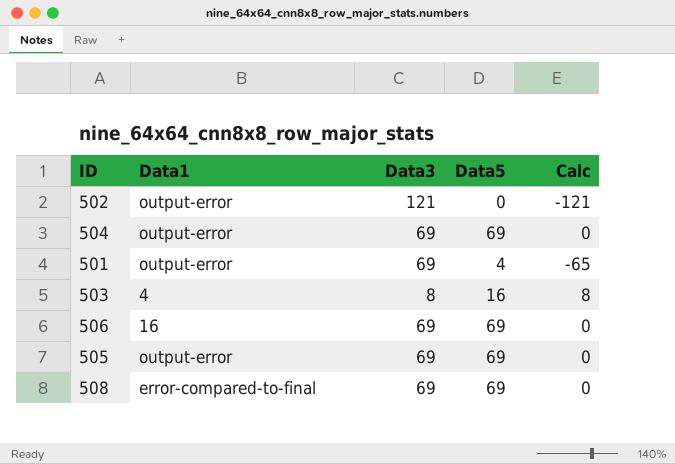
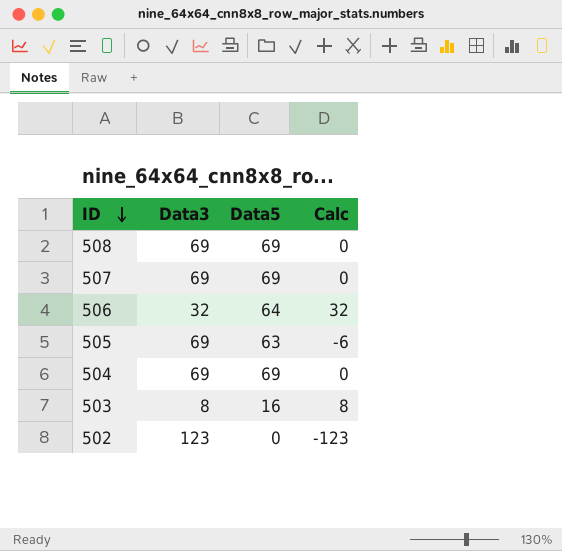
row order: none -> ID descending
column Data1 | position: 2 -> none
row 501: output-error | 69 | 4 | -65 -> none
row 507: none -> 69 | 69 | 0
506 | Data3: 69 -> 32
506 | Data5: 69 -> 64
506 | Calc: 0 -> 32
505 | Data5: 69 -> 63
505 | Calc: 0 -> -6
502 | Data3: 121 -> 123
502 | Calc: -121 -> -123

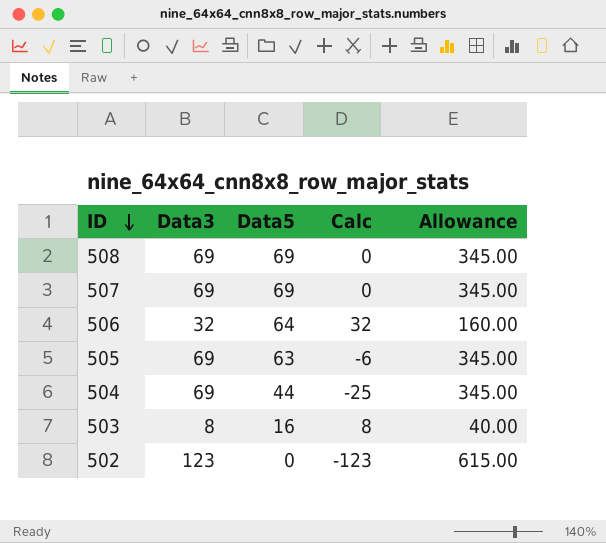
column Allowance | formula: none -> [Data3] * 5
504 | Data5: 69 -> 44
504 | Calc: 0 -> -25

